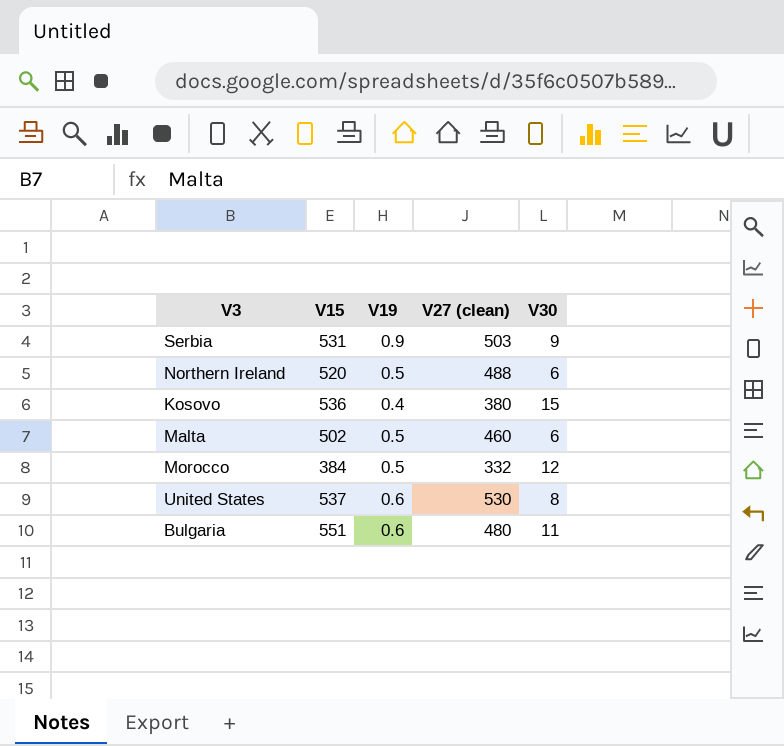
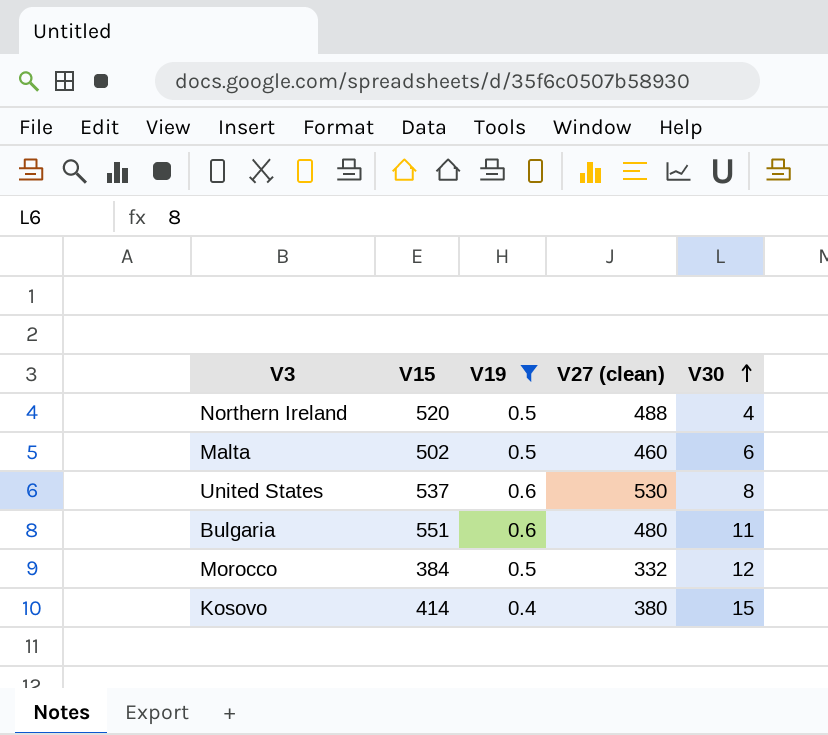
filter: none -> V19 != 0.9
row order: none -> V30 ascending
Northern Ireland | V30: 6 -> 4
Kosovo | V15: 536 -> 414

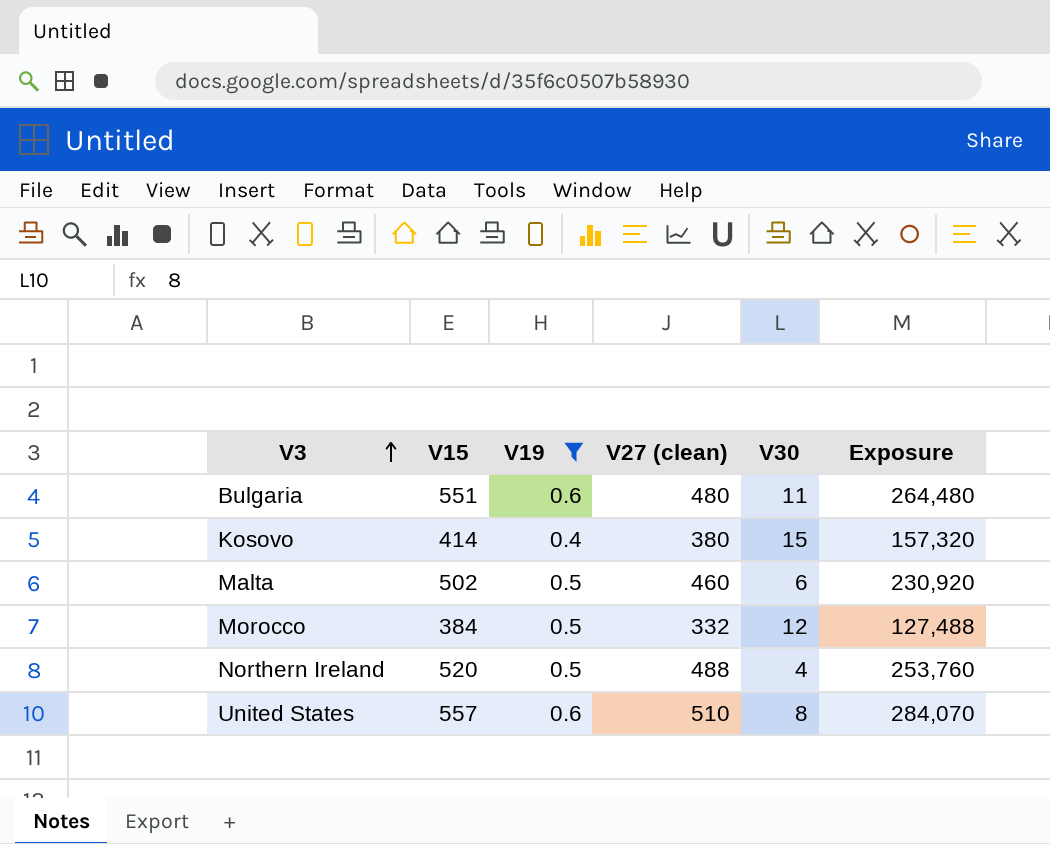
row order: V30 ascending -> V3 ascending
column Exposure | formula: none -> [V15] * [V27 (clean)]
United States | V15: 537 -> 557
United States | V27 (clean): 530 -> 510

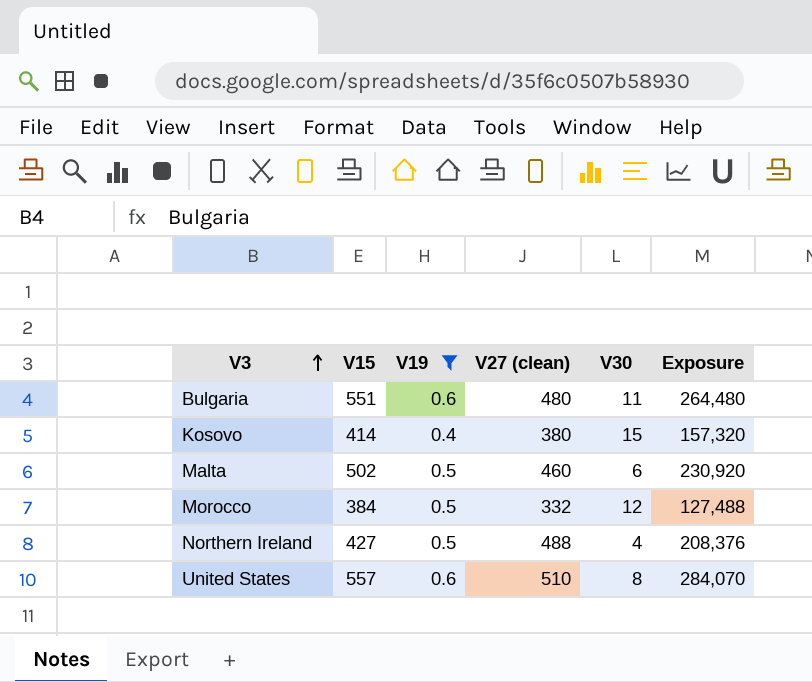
Northern Ireland | V15: 520 -> 427
Northern Ireland | Exposure: 253,760 -> 208,376

